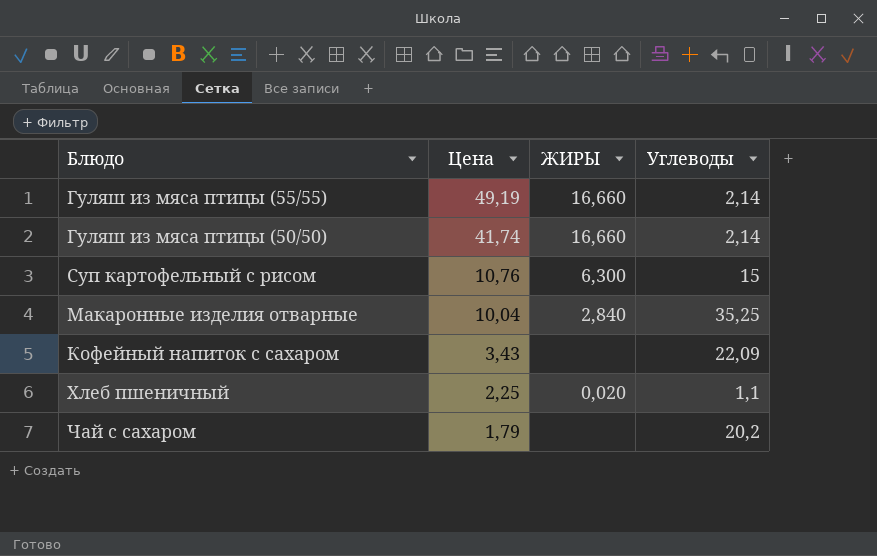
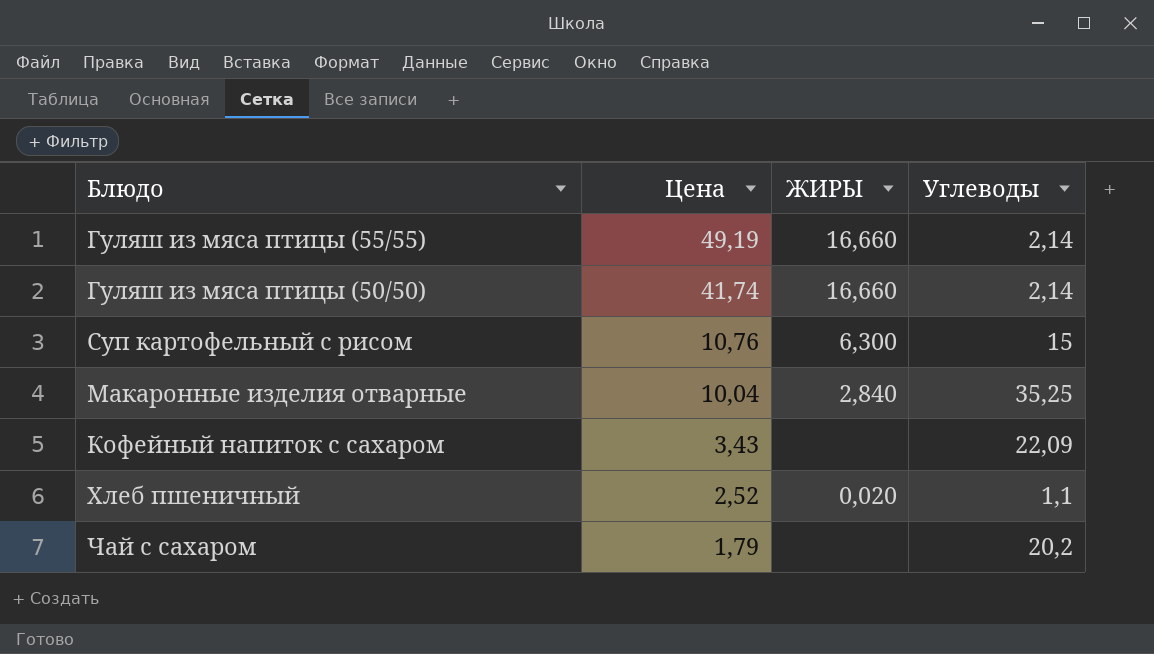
Хлеб пшеничный | Цена: 2,25 -> 2,52

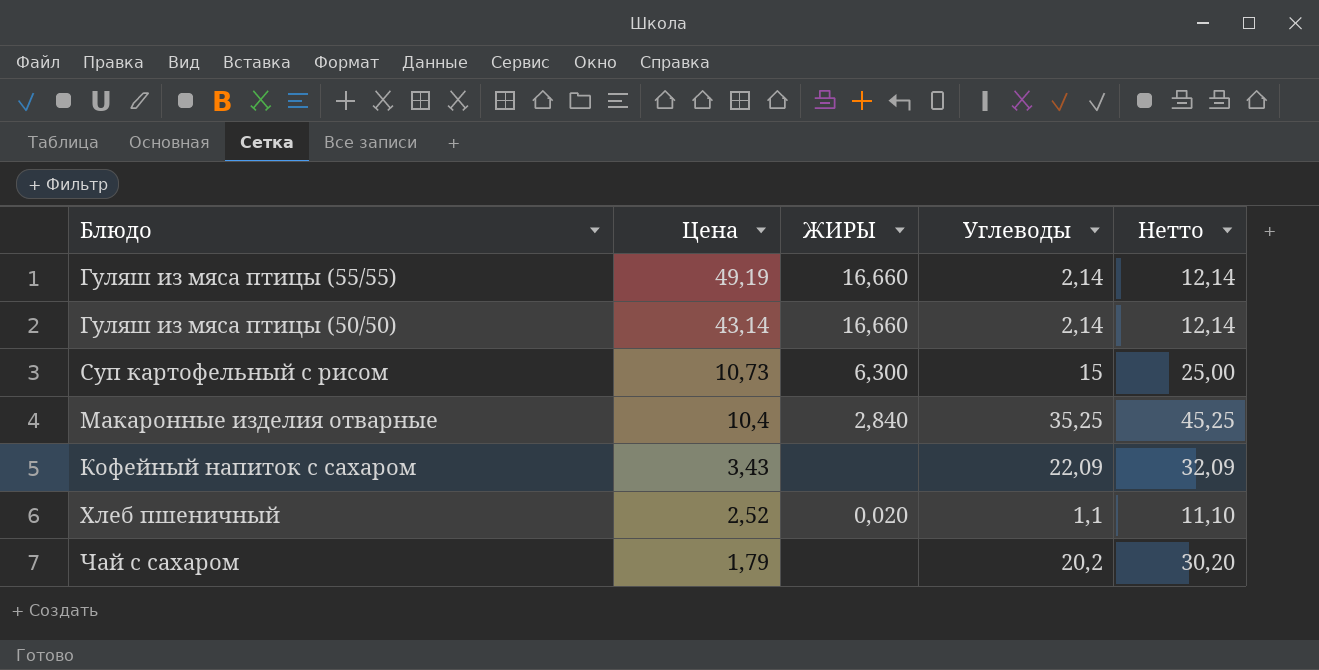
column Нетто | formula: none -> [Углеводы] + 10
Гуляш из мяса птицы (50/50) | Цена: 41,74 -> 43,14
Суп картофельный с рисом | Цена: 10,76 -> 10,73
Макаронные изделия отварные | Цена: 10,04 -> 10,4

